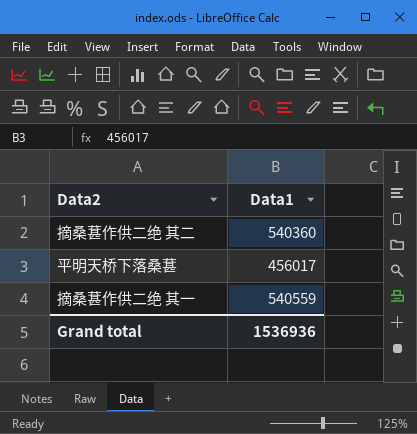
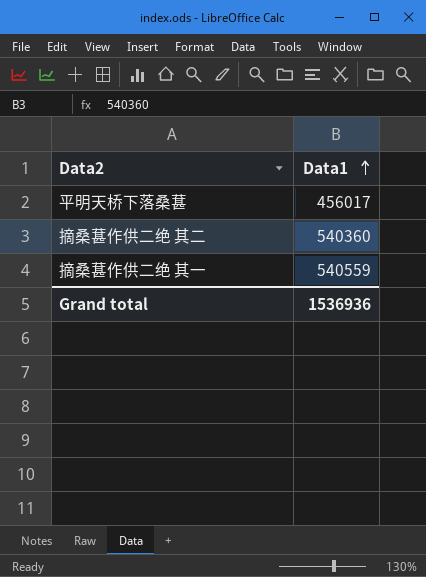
row order: none -> Data1 ascending

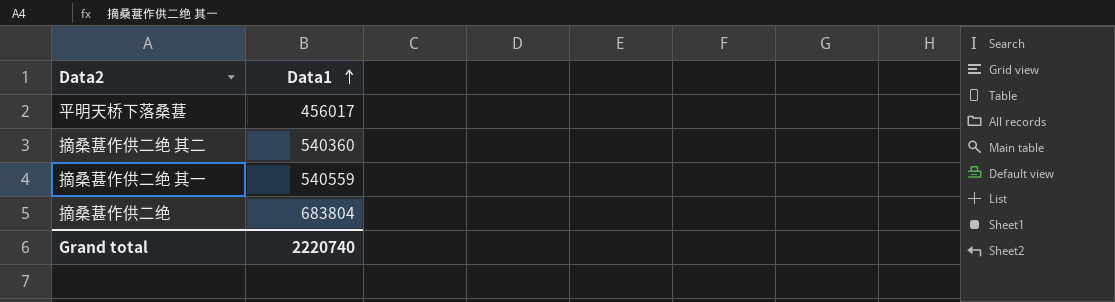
row 摘桑葚作供二绝: none -> 683804
Grand total | Data1: 1536936 -> 2220740

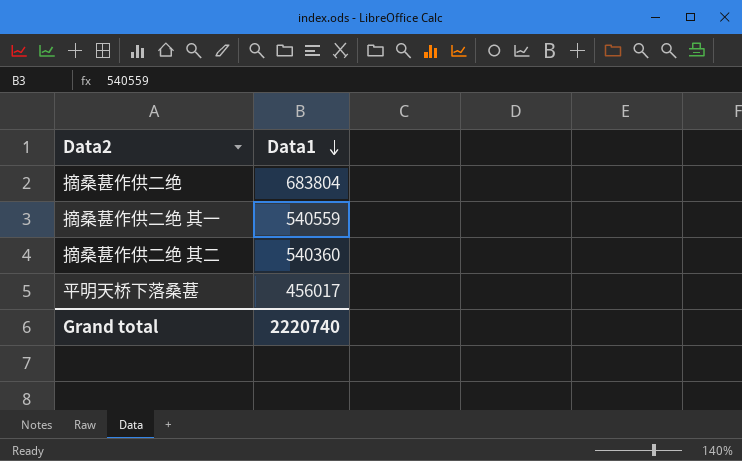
row order: Data1 ascending -> Data1 descending

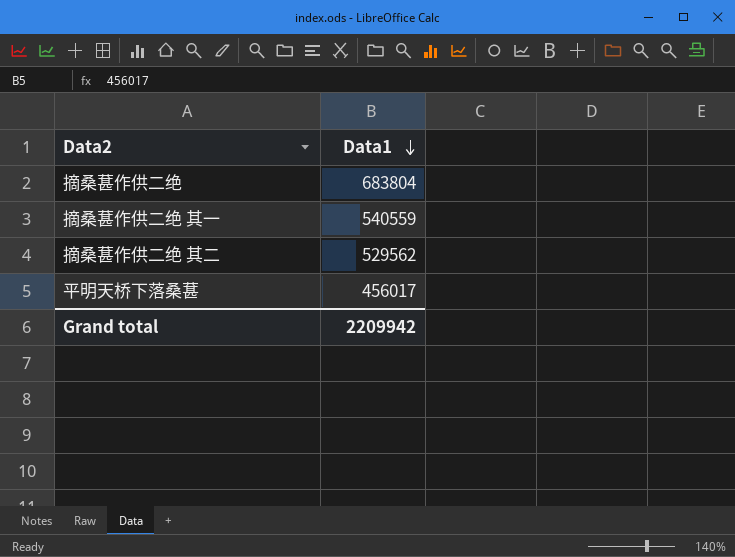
摘桑葚作供二绝 其二 | Data1: 540360 -> 529562
Grand total | Data1: 2220740 -> 2209942

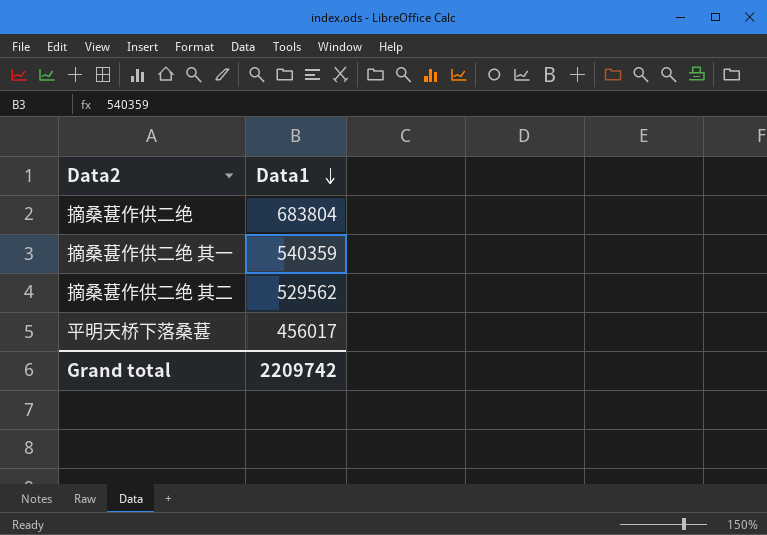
摘桑葚作供二绝 其一 | Data1: 540559 -> 540359
Grand total | Data1: 2209942 -> 2209742

